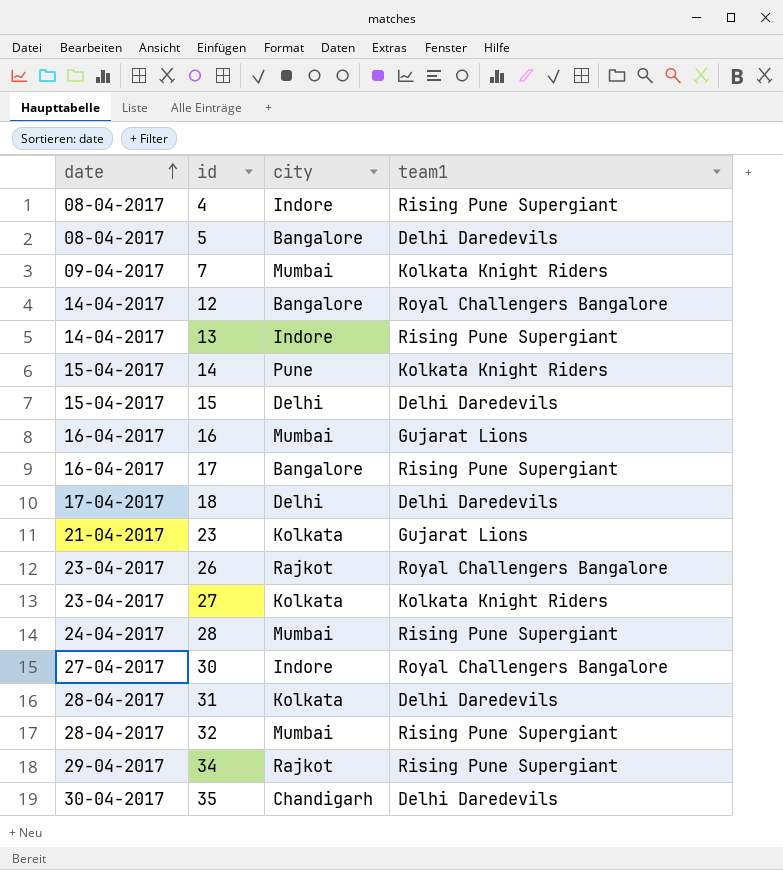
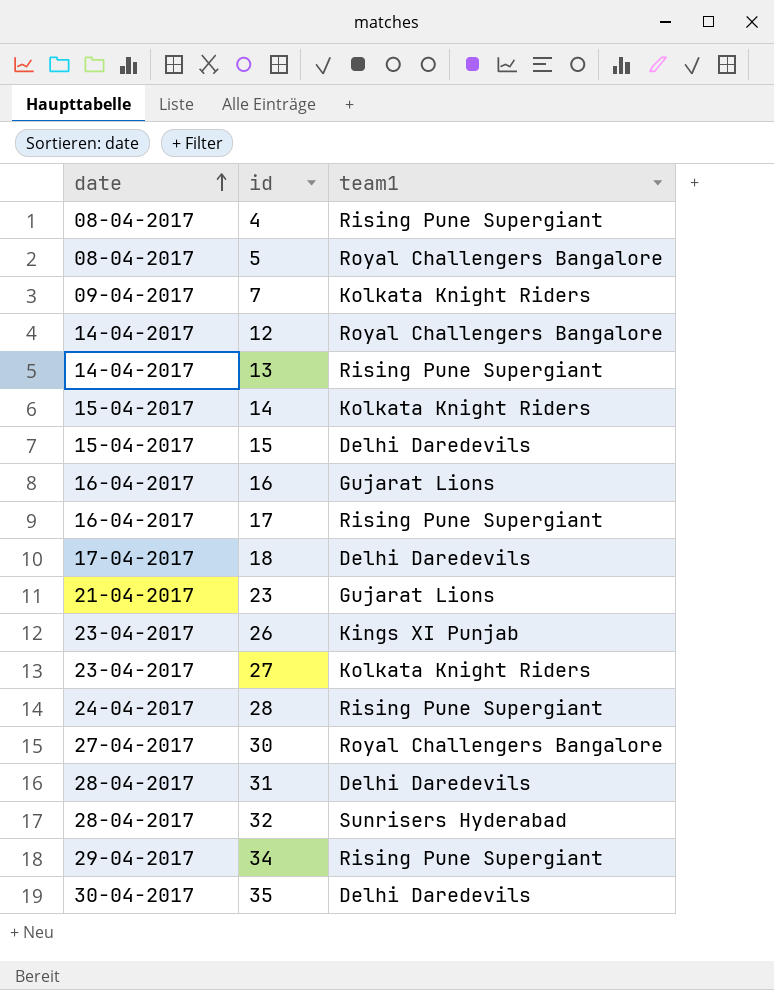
column city | position: 3 -> none
5 | team1: Delhi Daredevils -> Royal Challengers Bangalore
26 | team1: Royal Challengers Bangalore -> Kings XI Punjab
32 | team1: Rising Pune Supergiant -> Sunrisers Hyderabad

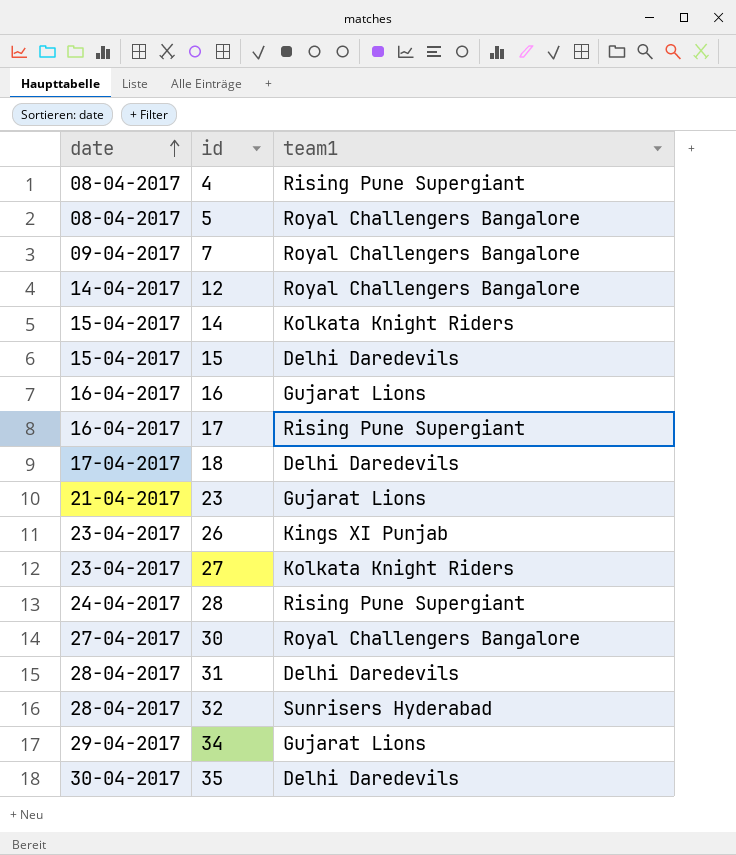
row 13: 14-04-2017 | Rising Pune Supergiant -> none
7 | team1: Kolkata Knight Riders -> Royal Challengers Bangalore
34 | team1: Rising Pune Supergiant -> Gujarat Lions

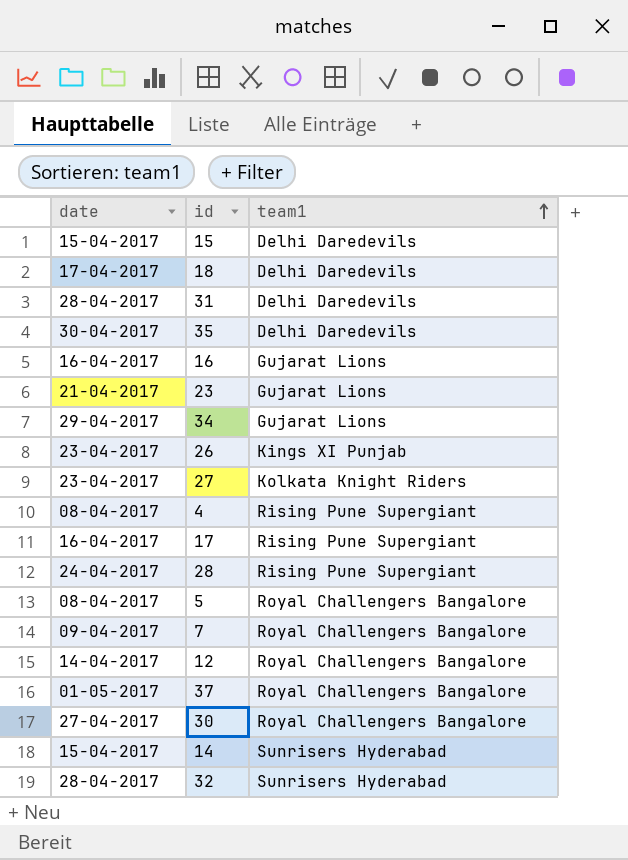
row order: date ascending -> team1 ascending
row 37: none -> 01-05-2017 | Royal Challengers Bangalore
14 | team1: Kolkata Knight Riders -> Sunrisers Hyderabad

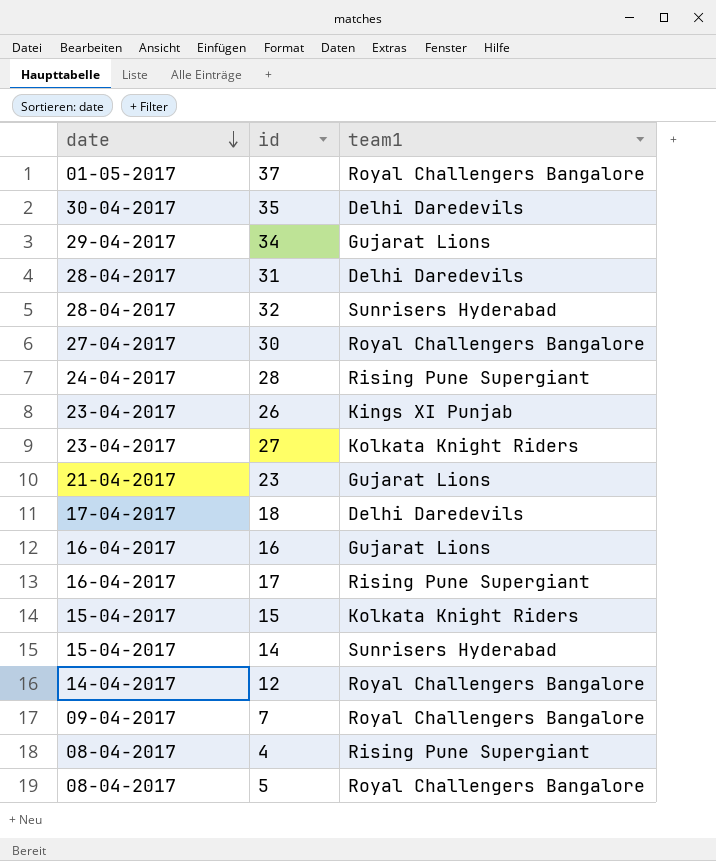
row order: team1 ascending -> date descending
15 | team1: Delhi Daredevils -> Kolkata Knight Riders

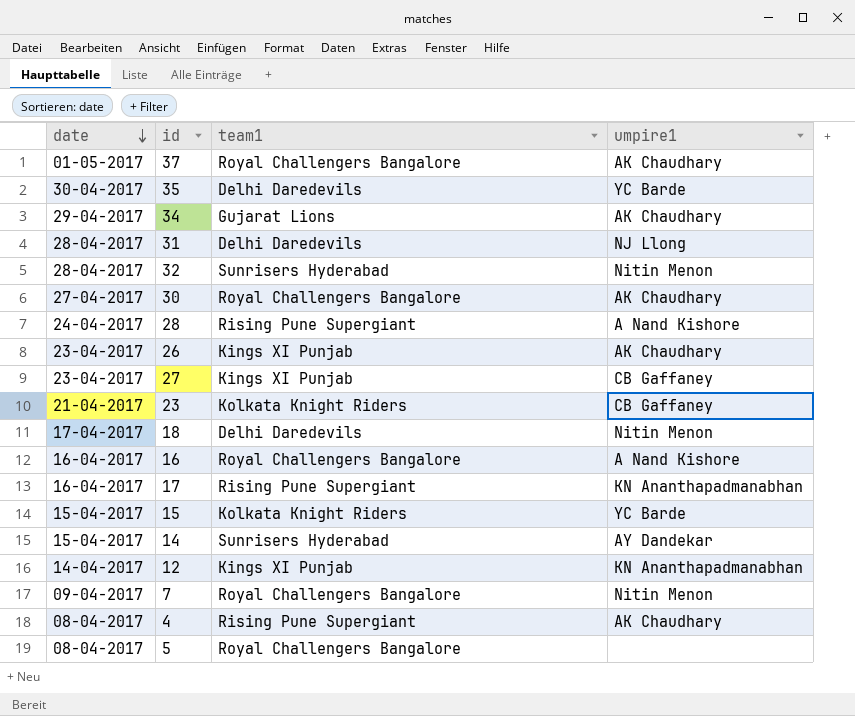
column umpire1 | position: none -> 4
27 | team1: Kolkata Knight Riders -> Kings XI Punjab
23 | team1: Gujarat Lions -> Kolkata Knight Riders
16 | team1: Gujarat Lions -> Royal Challengers Bangalore
12 | team1: Royal Challengers Bangalore -> Kings XI Punjab

